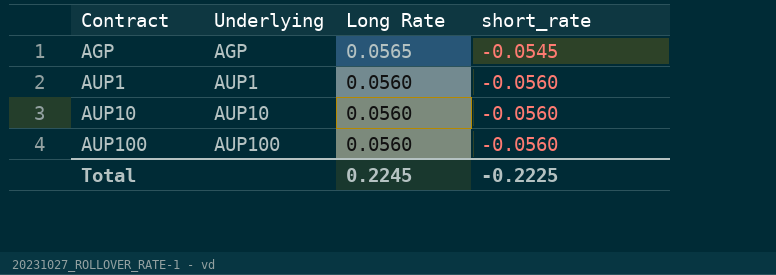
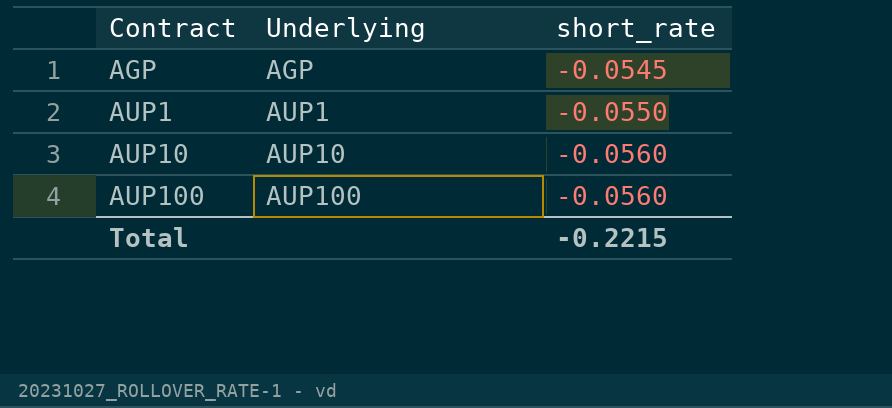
column Long Rate | position: 3 -> none
AUP1 | short_rate: -0.0560 -> -0.0550
Total | short_rate: -0.2225 -> -0.2215

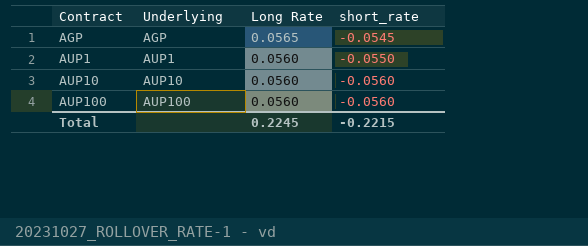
column Long Rate | position: none -> 3

